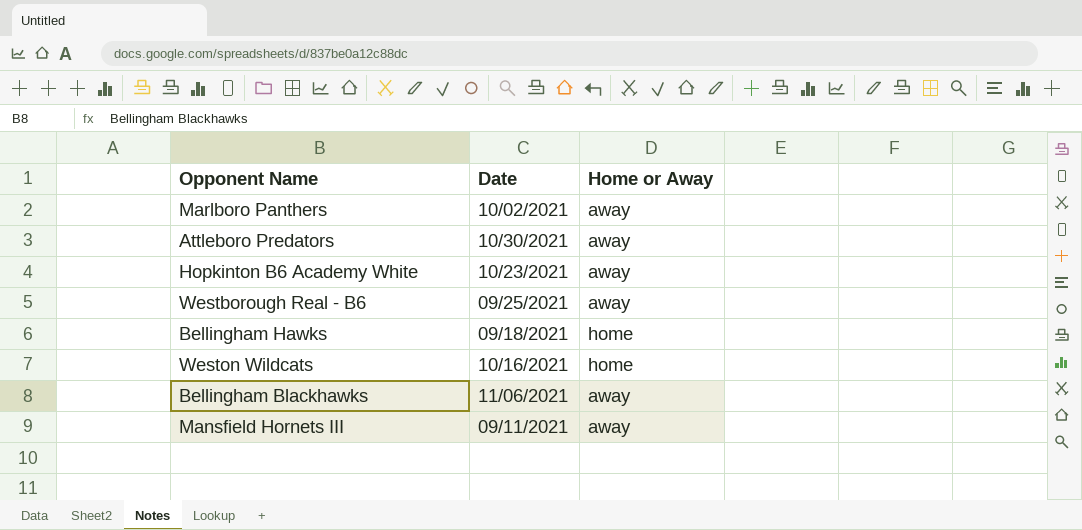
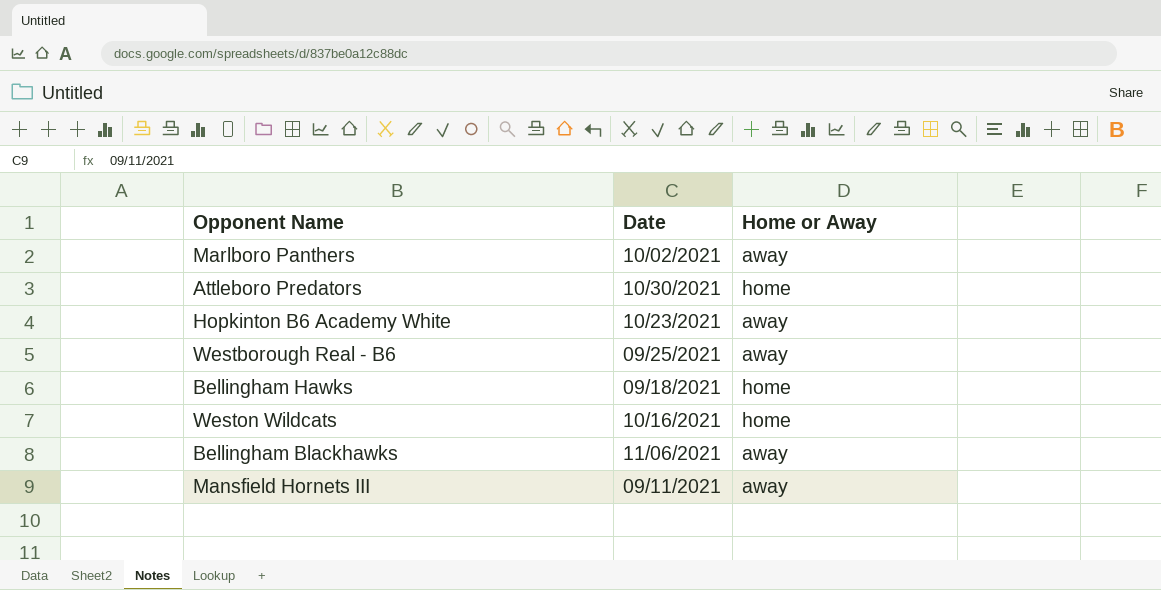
Attleboro Predators | Home or Away: away -> home

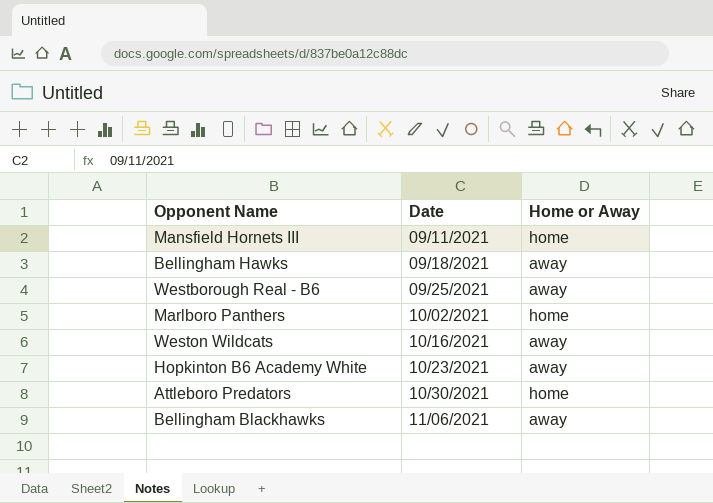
row order: none -> Date ascending
Mansfield Hornets III | Home or Away: away -> home
Bellingham Hawks | Home or Away: home -> away
Marlboro Panthers | Home or Away: away -> home
Weston Wildcats | Home or Away: home -> away

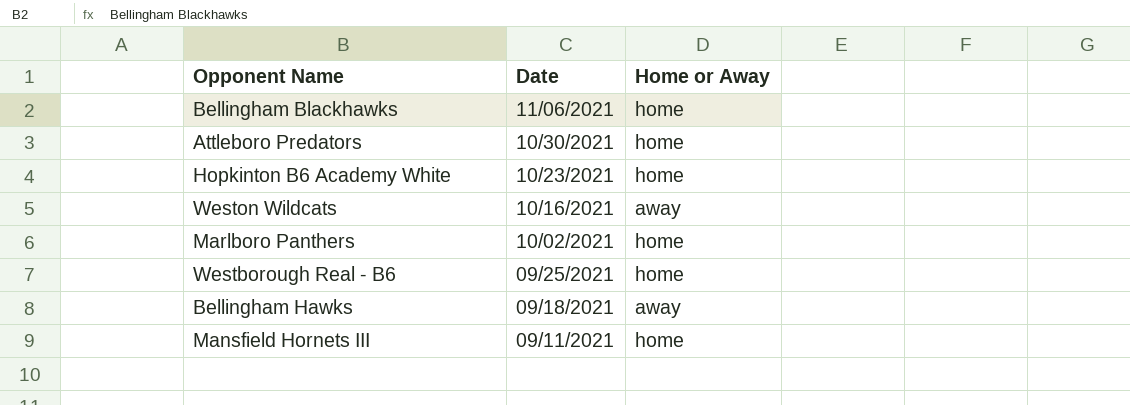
row order: Date ascending -> Date descending
Bellingham Blackhawks | Home or Away: away -> home
Hopkinton B6 Academy White | Home or Away: away -> home
Westborough Real - B6 | Home or Away: away -> home

